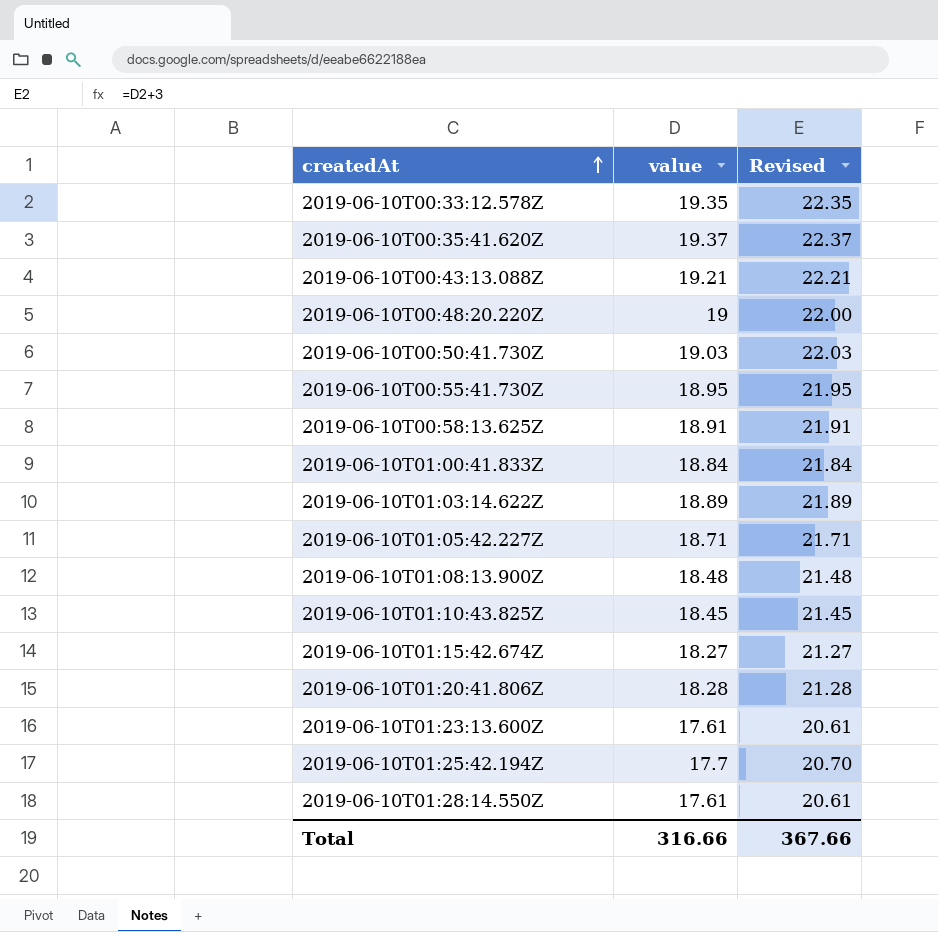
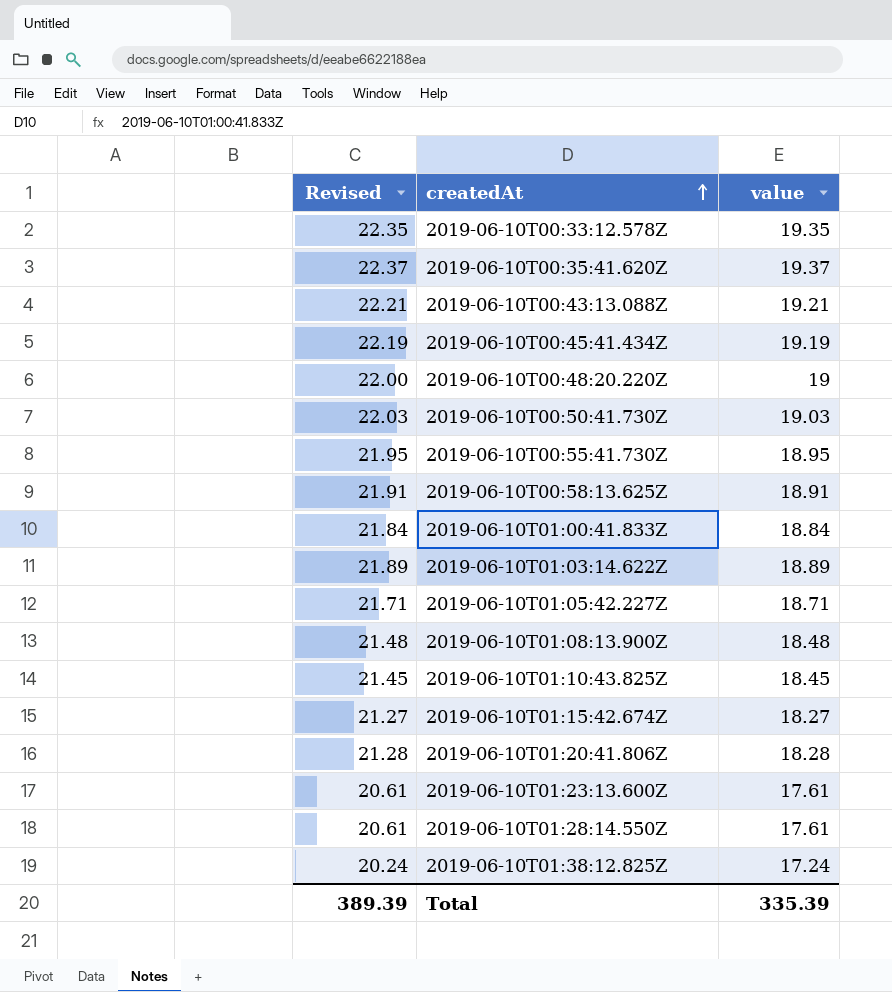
column Revised | position: 3 -> 1
row 2019-06-10T01:25:42.194Z: 17.7 | 20.70 -> none
row 2019-06-10T00:45:41.434Z: none -> 22.19 | 19.19
row 2019-06-10T01:38:12.825Z: none -> 20.24 | 17.24
Total | Revised: 367.66 -> 389.39
Total | value: 316.66 -> 335.39

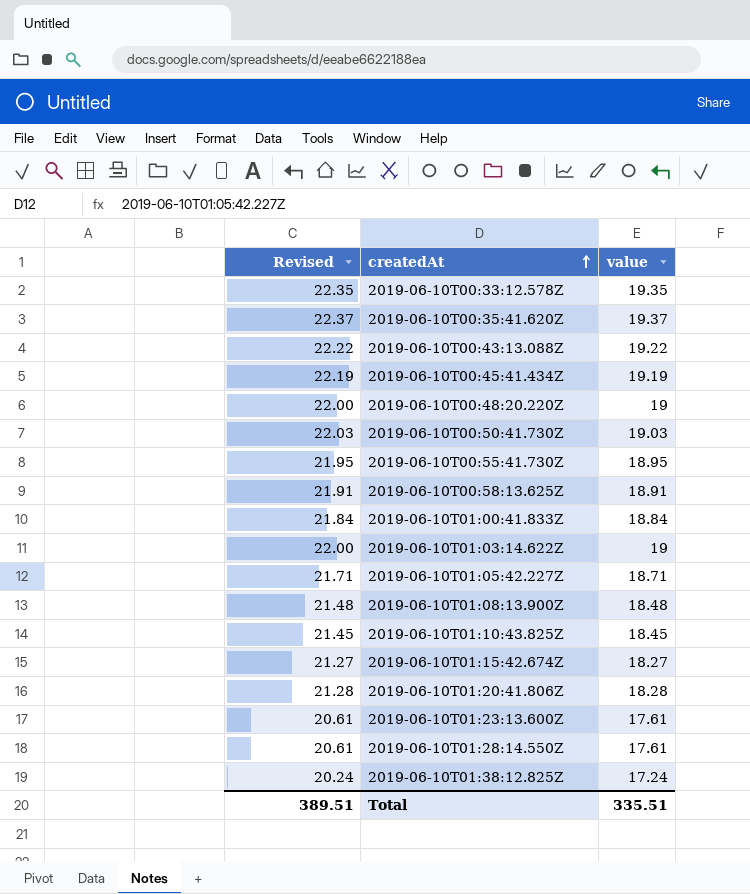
2019-06-10T00:43:13.088Z | Revised: 22.21 -> 22.22
2019-06-10T00:43:13.088Z | value: 19.21 -> 19.22
2019-06-10T01:03:14.622Z | Revised: 21.89 -> 22.00
2019-06-10T01:03:14.622Z | value: 18.89 -> 19
Total | Revised: 389.39 -> 389.51
Total | value: 335.39 -> 335.51

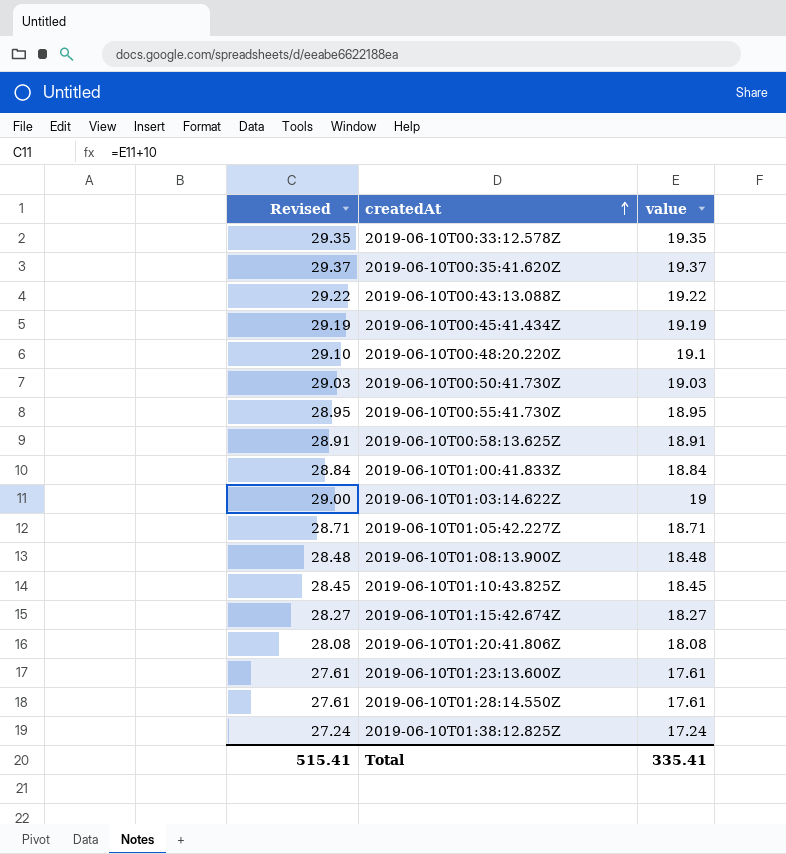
column Revised | formula: [value] + 3 -> [value] + 10
2019-06-10T00:48:20.220Z | value: 19 -> 19.1
2019-06-10T01:20:41.806Z | value: 18.28 -> 18.08
Total | Revised: 389.51 -> 515.41
Total | value: 335.51 -> 335.41

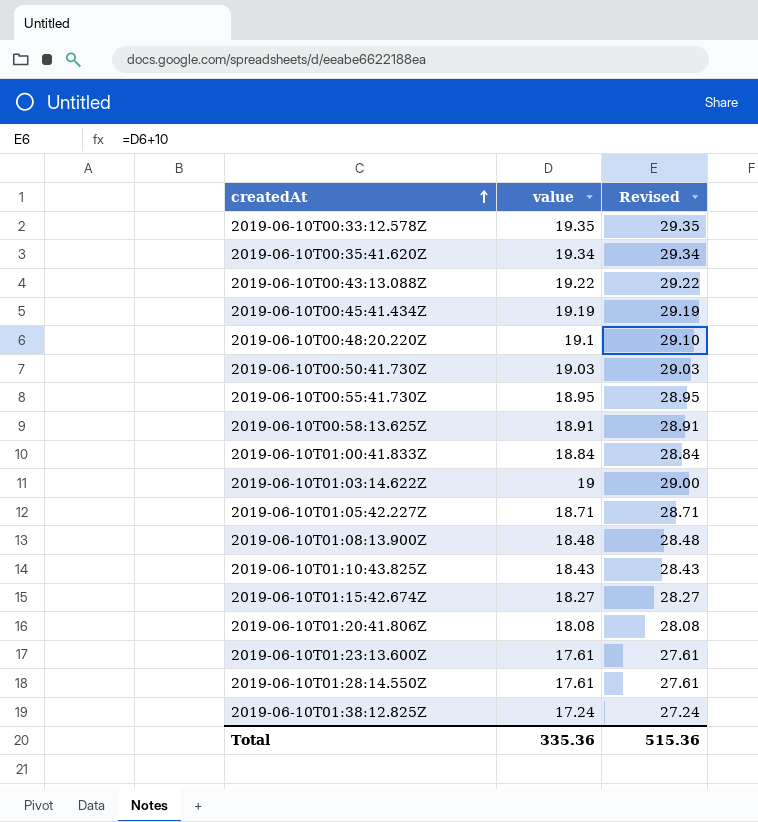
column Revised | position: 1 -> 3
2019-06-10T00:35:41.620Z | value: 19.37 -> 19.34
2019-06-10T00:35:41.620Z | Revised: 29.37 -> 29.34
2019-06-10T01:10:43.825Z | value: 18.45 -> 18.43
2019-06-10T01:10:43.825Z | Revised: 28.45 -> 28.43
Total | value: 335.41 -> 335.36
Total | Revised: 515.41 -> 515.36

